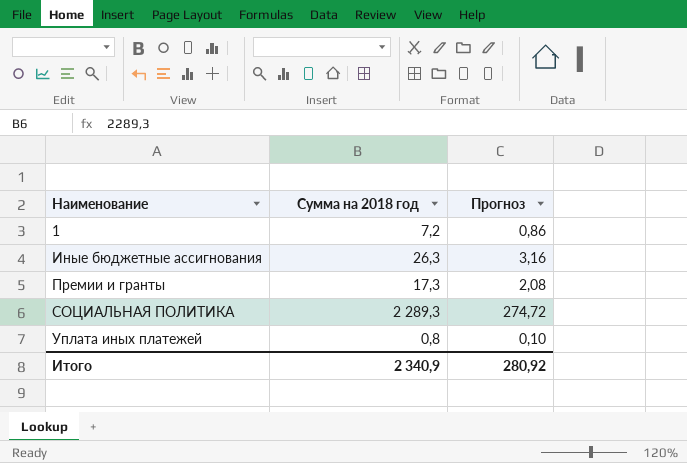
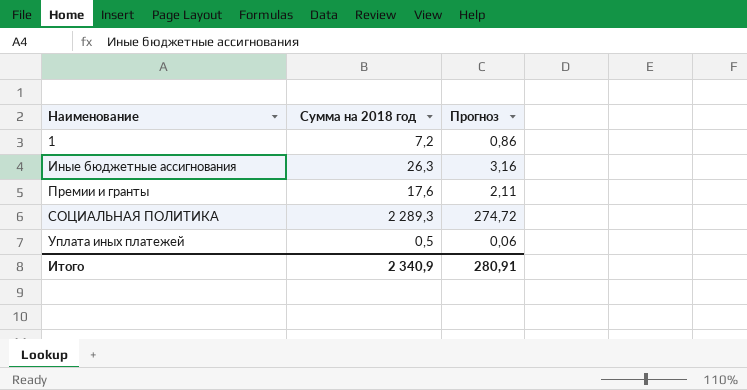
Премии и гранты | Сумма на 2018 год: 17,3 -> 17,6
Премии и гранты | Прогноз: 2,08 -> 2,11
Уплата иных платежей | Сумма на 2018 год: 0,8 -> 0,5
Уплата иных платежей | Прогноз: 0,10 -> 0,06
Итого | Прогноз: 280,92 -> 280,91

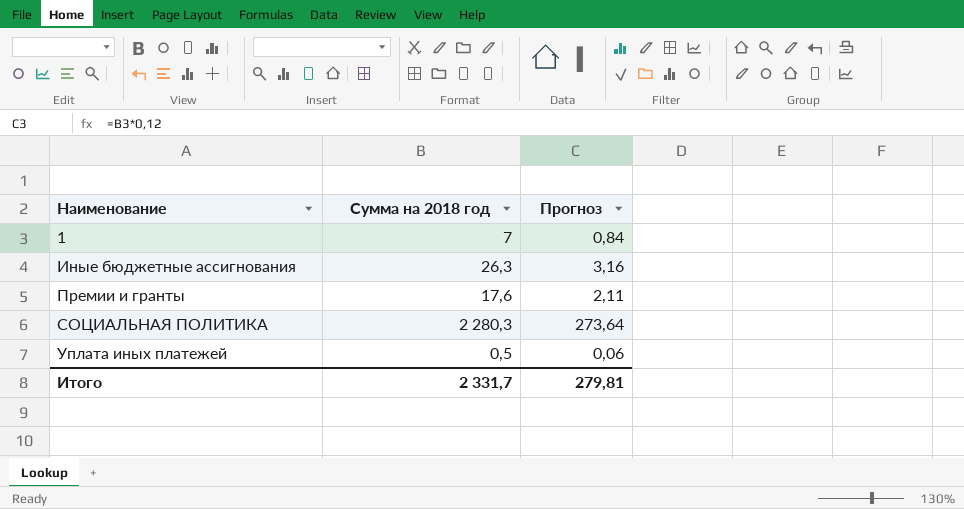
1 | Сумма на 2018 год: 7,2 -> 7
1 | Прогноз: 0,86 -> 0,84
СОЦИАЛЬНАЯ ПОЛИТИКА | Сумма на 2018 год: 2 289,3 -> 2 280,3
СОЦИАЛЬНАЯ ПОЛИТИКА | Прогноз: 274,72 -> 273,64
Итого | Сумма на 2018 год: 2 340,9 -> 2 331,7
Итого | Прогноз: 280,91 -> 279,81

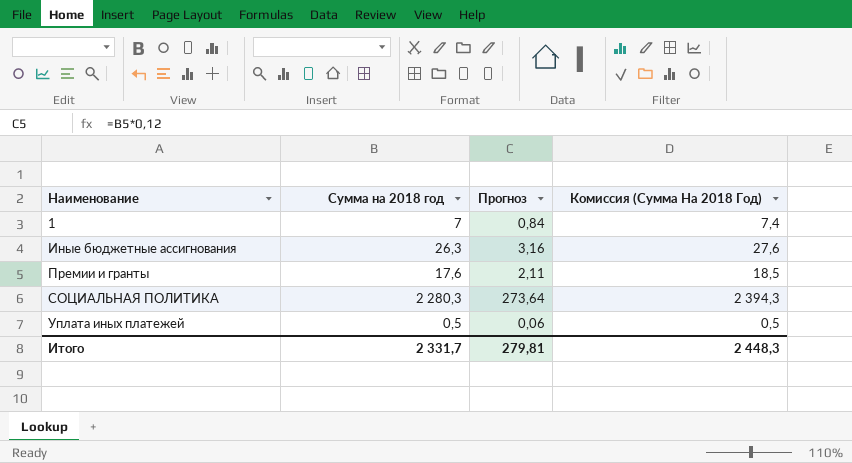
column Комиссия (Сумма На 2018 Год) | formula: none -> [Сумма на 2018 год] * 1,05

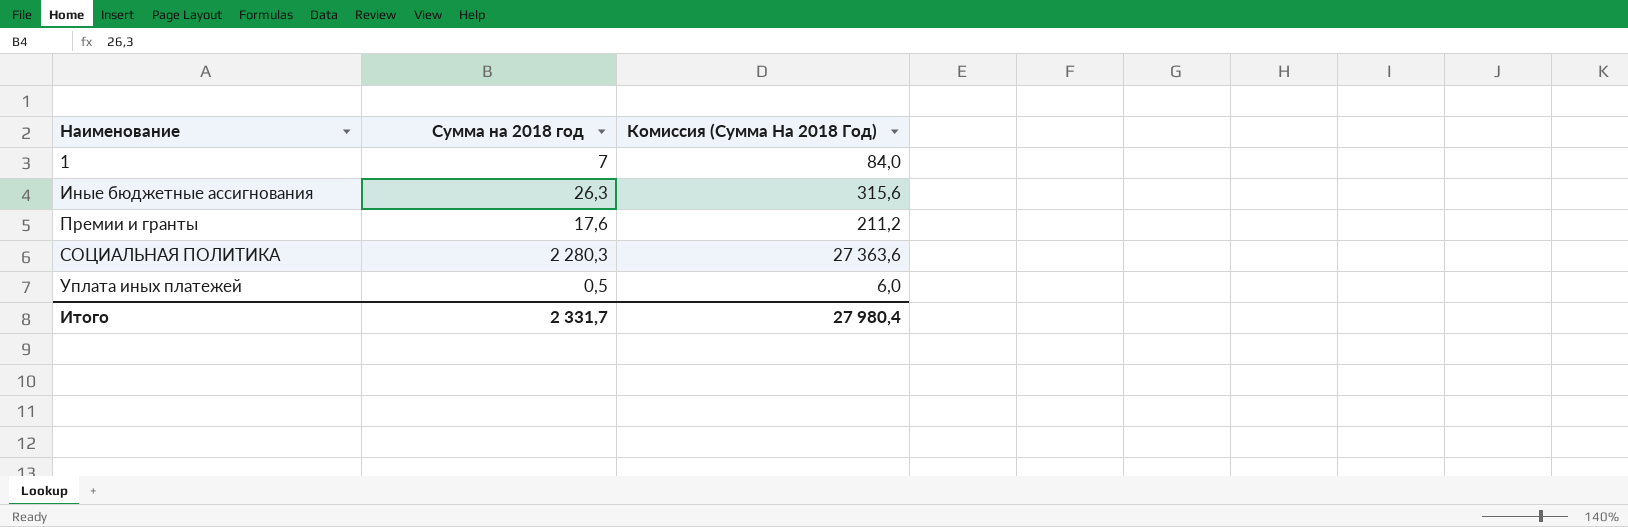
column Прогноз | formula: [Сумма на 2018 год] * 0,12 -> none
column Комиссия (Сумма На 2018 Год) | formula: [Сумма на 2018 год] * 1,05 -> [Сумма на 2018 год] * 12
Итого | Комиссия (Сумма На 2018 Год): 2 448,3 -> 27 980,4

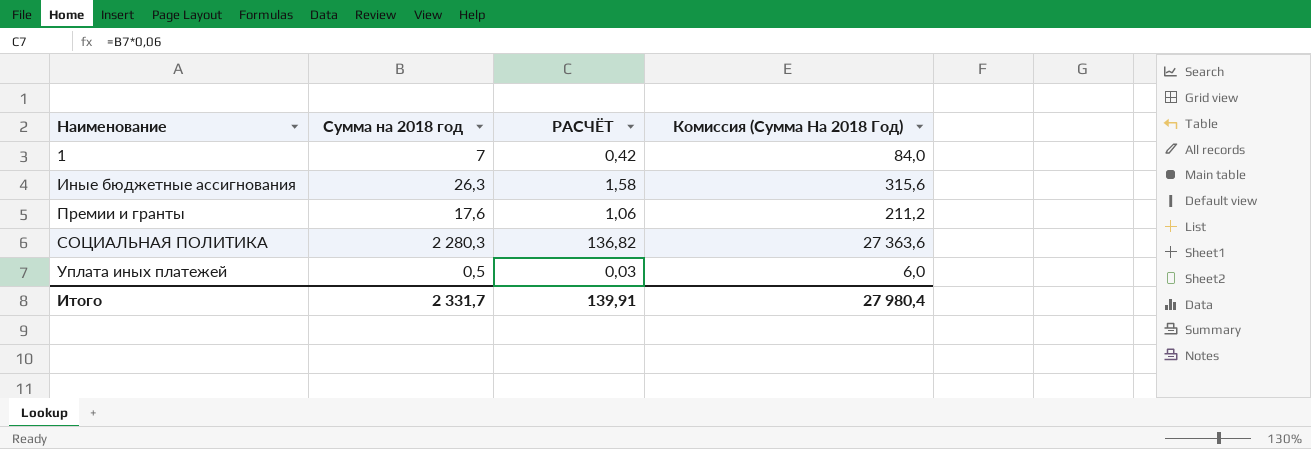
column РАСЧЁТ | formula: none -> [Сумма на 2018 год] * 0,06

